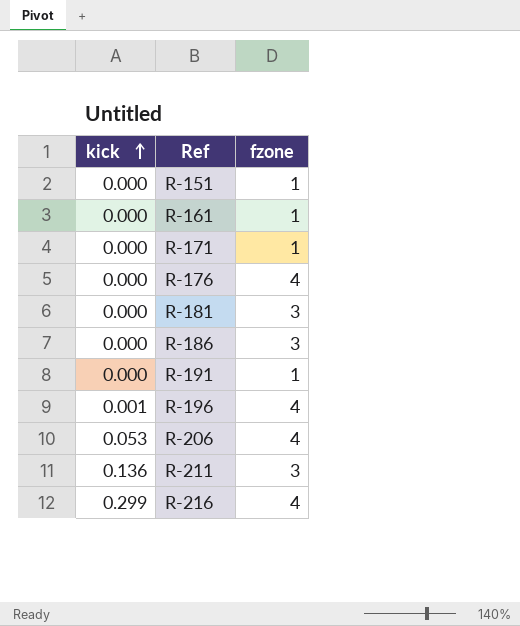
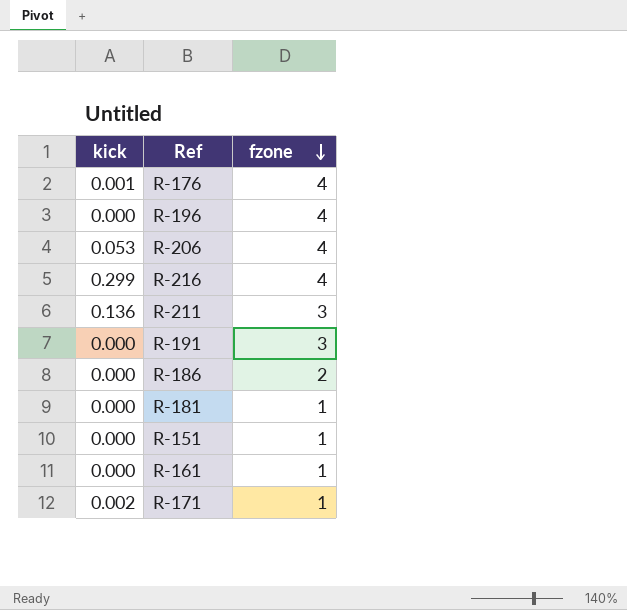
row order: kick ascending -> fzone descending
R-176 | kick: 0.000 -> 0.001
R-196 | kick: 0.001 -> 0.000
R-191 | fzone: 1 -> 3
R-186 | fzone: 3 -> 2
R-181 | fzone: 3 -> 1
R-171 | kick: 0.000 -> 0.002

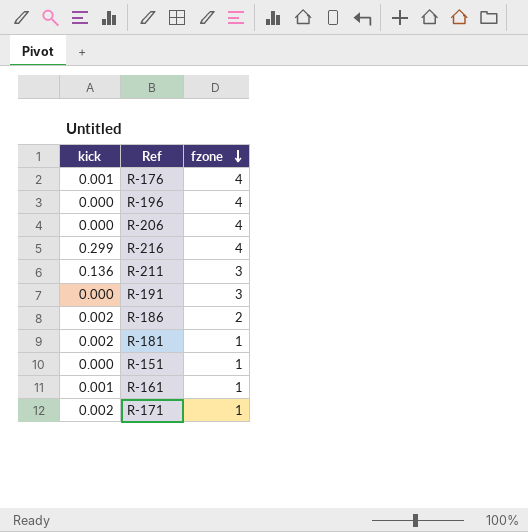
R-206 | kick: 0.053 -> 0.000
R-186 | kick: 0.000 -> 0.002
R-181 | kick: 0.000 -> 0.002
R-161 | kick: 0.000 -> 0.001

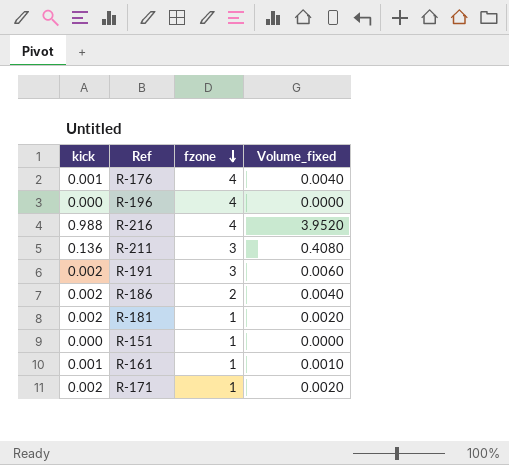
column Volume_fixed | formula: none -> [kick] * [fzone]
row R-206: 0.000 | 4 -> none
R-216 | kick: 0.299 -> 0.988
R-191 | kick: 0.000 -> 0.002

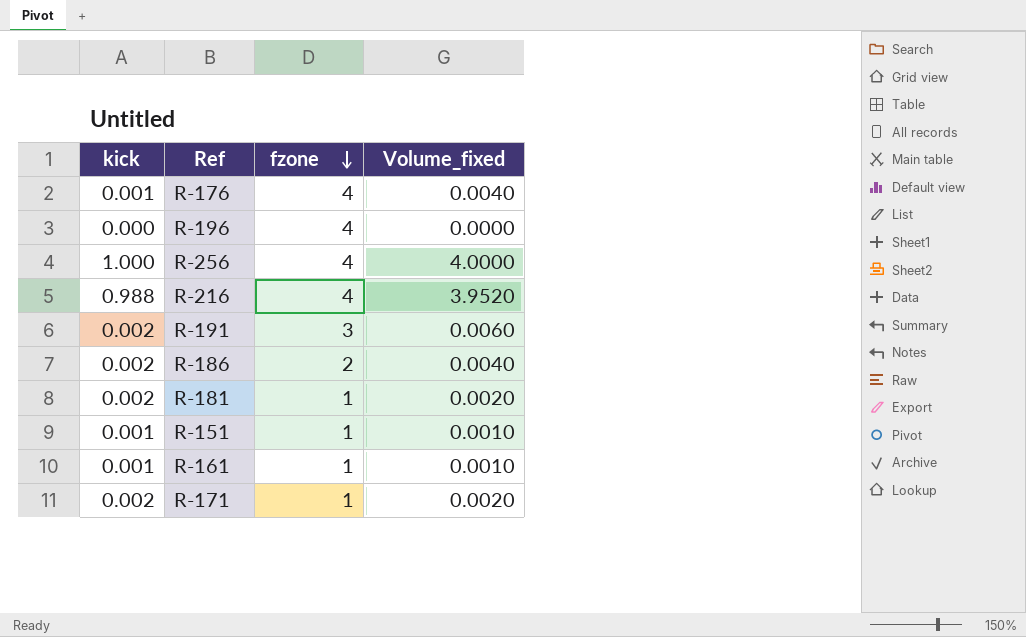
row R-211: 0.136 | 3 | 0.4080 -> none
row R-256: none -> 1.000 | 4 | 4.0000
R-151 | kick: 0.000 -> 0.001
R-151 | Volume_fixed: 0.0000 -> 0.0010

